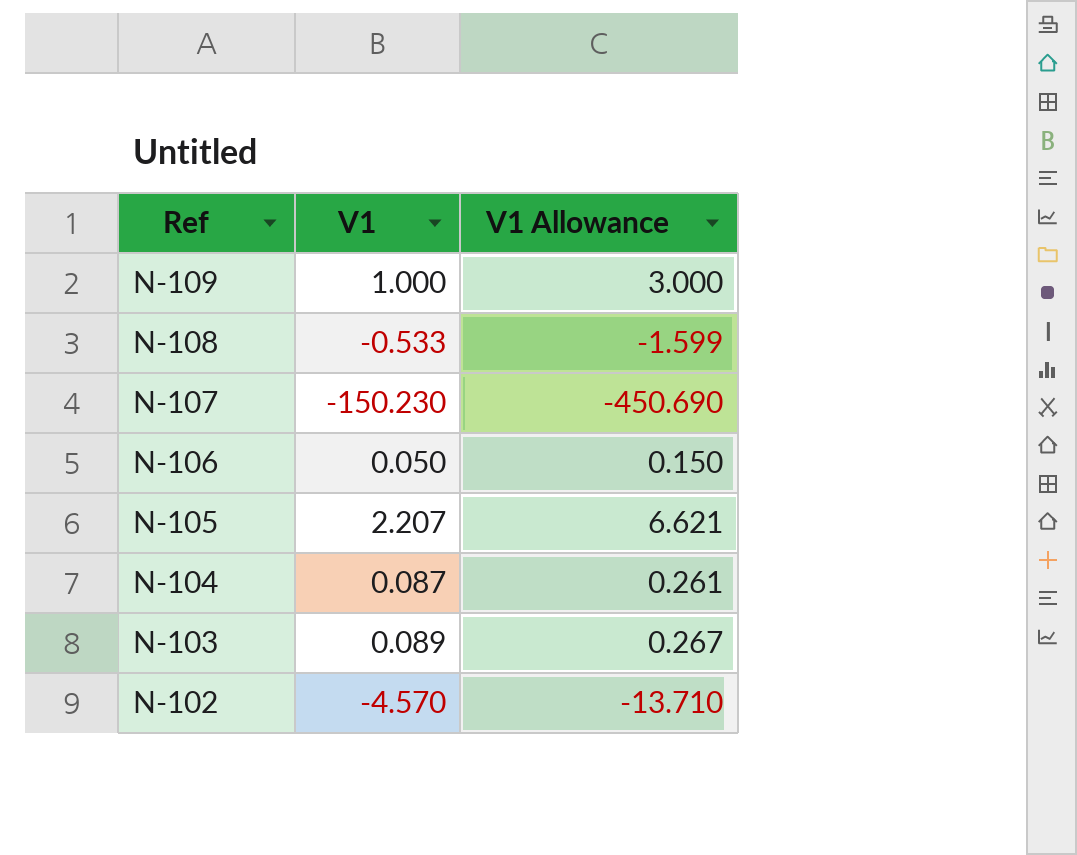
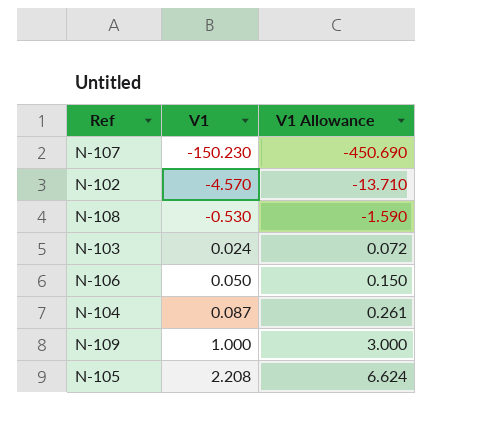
row order: Ref descending -> V1 ascending
N-108 | V1: -0.533 -> -0.530
N-108 | V1 Allowance: -1.599 -> -1.590
N-103 | V1: 0.089 -> 0.024
N-103 | V1 Allowance: 0.267 -> 0.072
N-105 | V1: 2.207 -> 2.208
N-105 | V1 Allowance: 6.621 -> 6.624

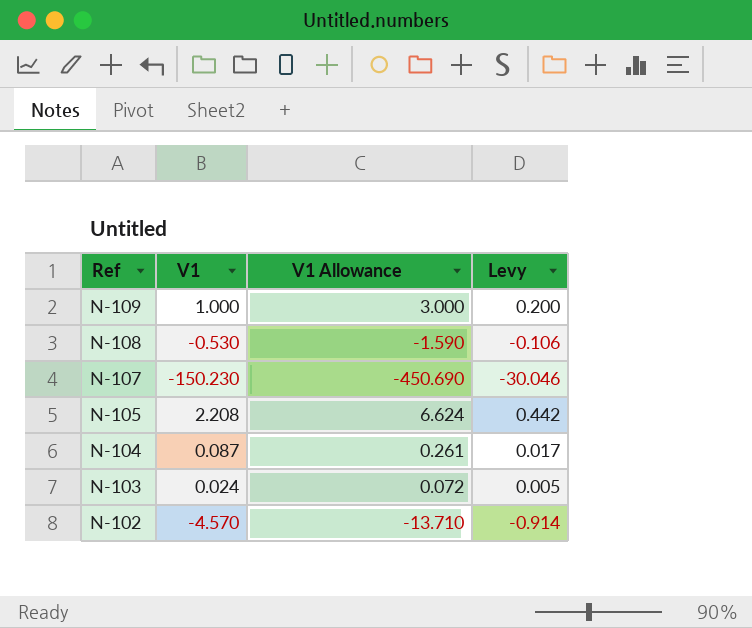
row order: V1 ascending -> Ref descending
column Levy | formula: none -> [V1] * 0.2
row N-106: 0.050 | 0.150 -> none

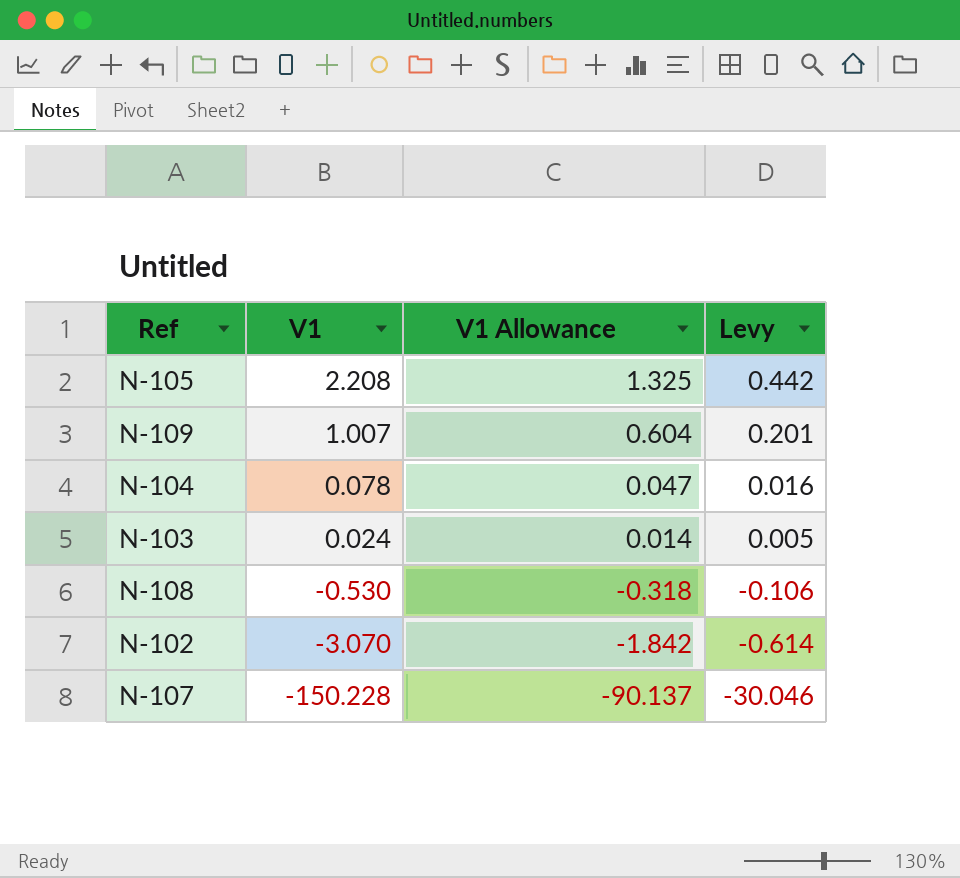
row order: Ref descending -> V1 descending
column V1 Allowance | formula: [V1] * 3 -> [V1] * 0.6
N-109 | V1: 1.000 -> 1.007
N-109 | Levy: 0.200 -> 0.201
N-104 | V1: 0.087 -> 0.078
N-104 | Levy: 0.017 -> 0.016
N-102 | V1: -4.570 -> -3.070
N-102 | Levy: -0.914 -> -0.614
N-107 | V1: -150.230 -> -150.228

